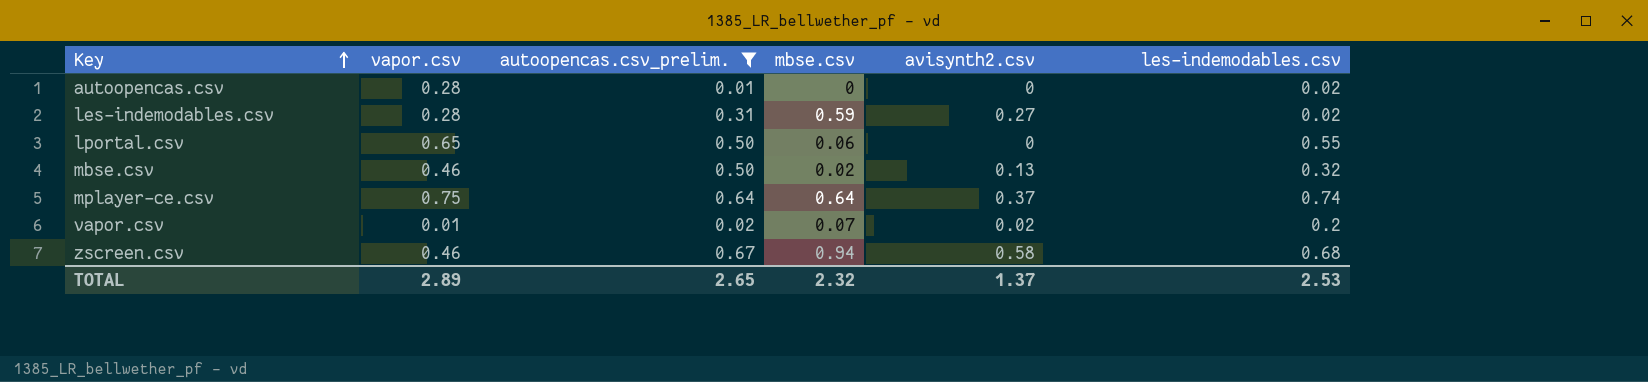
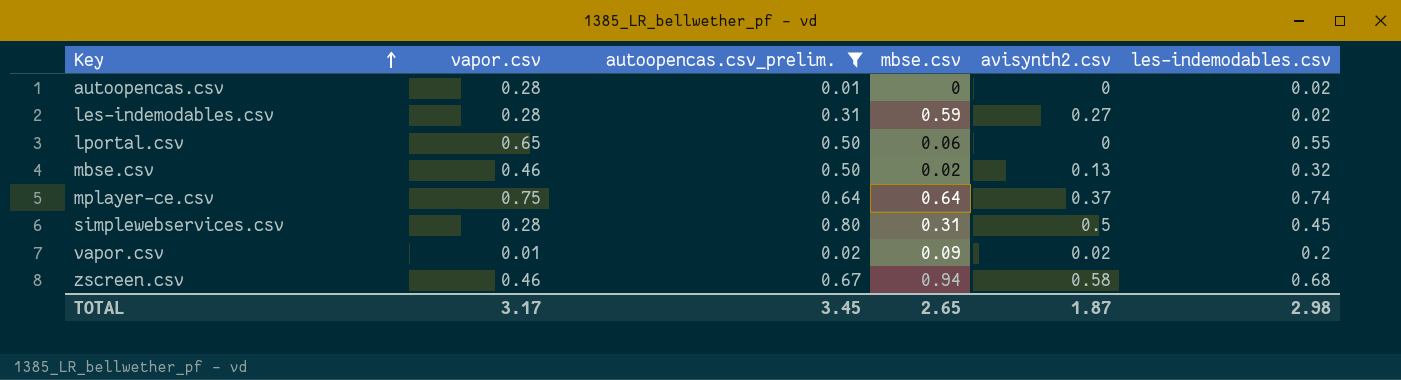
row simplewebservices.csv: none -> 0.28 | 0.80 | 0.31 | 0.5 | 0.45
vapor.csv | mbse.csv: 0.07 -> 0.09
TOTAL | vapor.csv: 2.89 -> 3.17
TOTAL | autoopencas.csv_prelim.: 2.65 -> 3.45
TOTAL | mbse.csv: 2.32 -> 2.65
TOTAL | avisynth2.csv: 1.37 -> 1.87
TOTAL | les-indemodables.csv: 2.53 -> 2.98

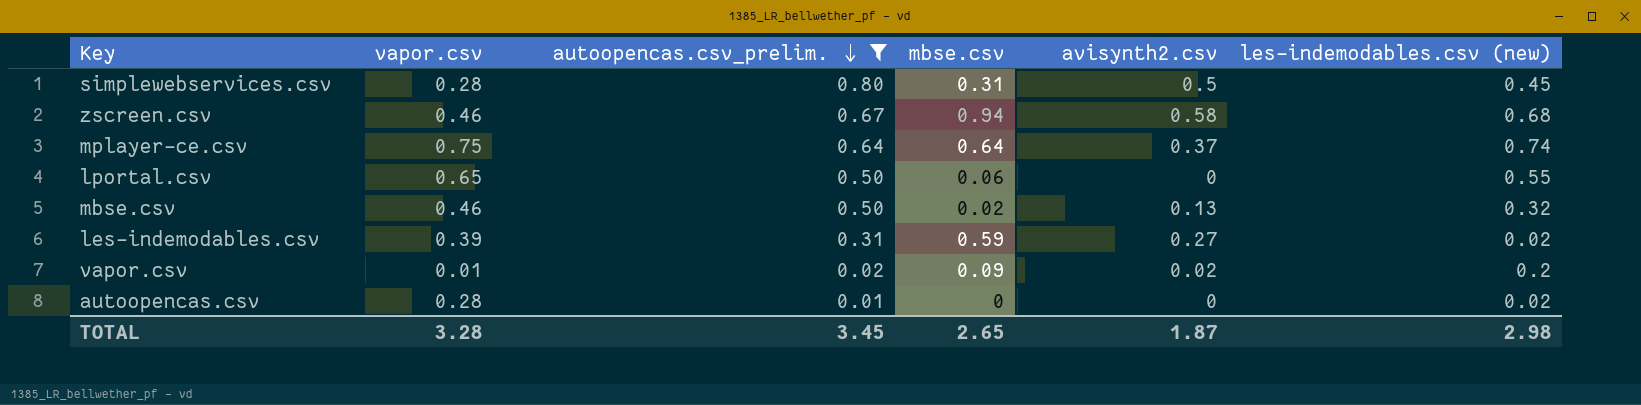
row order: Key ascending -> autoopencas.csv_prelim. descending
column name: les-indemodables.csv -> les-indemodables.csv (new)
les-indemodables.csv | vapor.csv: 0.28 -> 0.39
TOTAL | vapor.csv: 3.17 -> 3.28

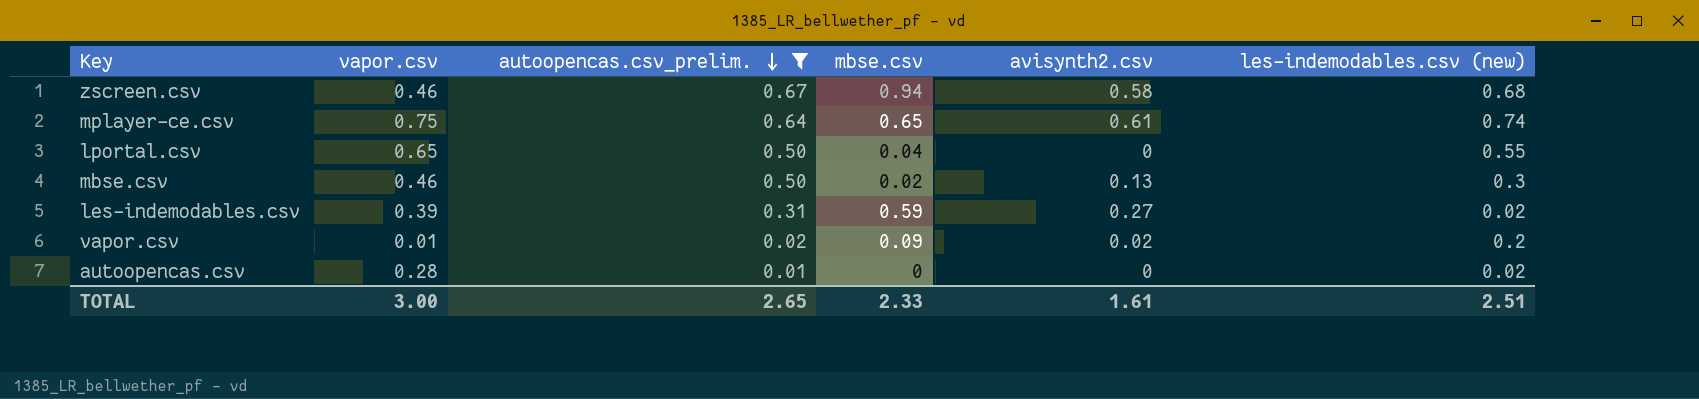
row simplewebservices.csv: 0.28 | 0.80 | 0.31 | 0.5 | 0.45 -> none
mplayer-ce.csv | mbse.csv: 0.64 -> 0.65
mplayer-ce.csv | avisynth2.csv: 0.37 -> 0.61
lportal.csv | mbse.csv: 0.06 -> 0.04
mbse.csv | les-indemodables.csv (new): 0.32 -> 0.3
TOTAL | vapor.csv: 3.28 -> 3.00
TOTAL | autoopencas.csv_prelim.: 3.45 -> 2.65
TOTAL | mbse.csv: 2.65 -> 2.33
TOTAL | avisynth2.csv: 1.87 -> 1.61
TOTAL | les-indemodables.csv (new): 2.98 -> 2.51

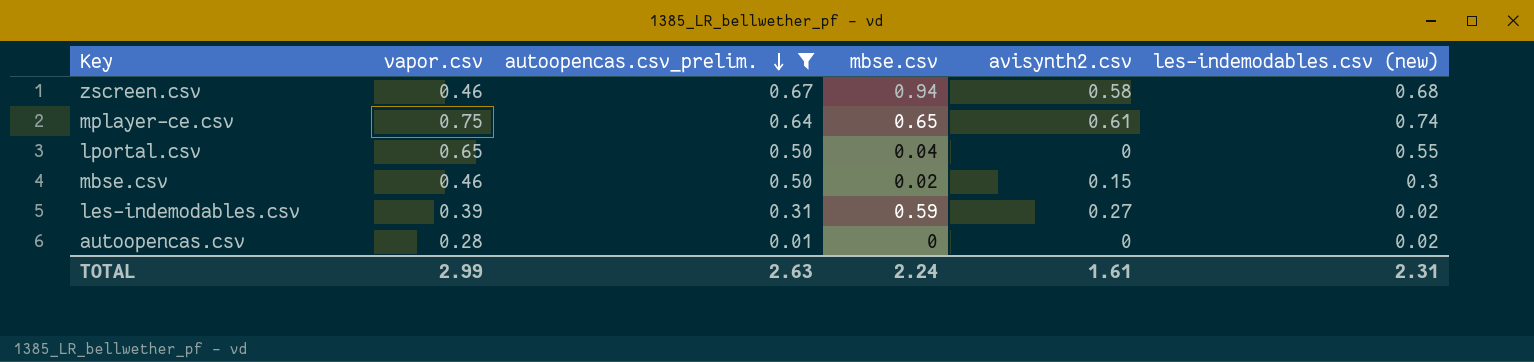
row vapor.csv: 0.01 | 0.02 | 0.09 | 0.02 | 0.2 -> none
mbse.csv | avisynth2.csv: 0.13 -> 0.15
TOTAL | vapor.csv: 3.00 -> 2.99
TOTAL | autoopencas.csv_prelim.: 2.65 -> 2.63
TOTAL | mbse.csv: 2.33 -> 2.24
TOTAL | les-indemodables.csv (new): 2.51 -> 2.31

